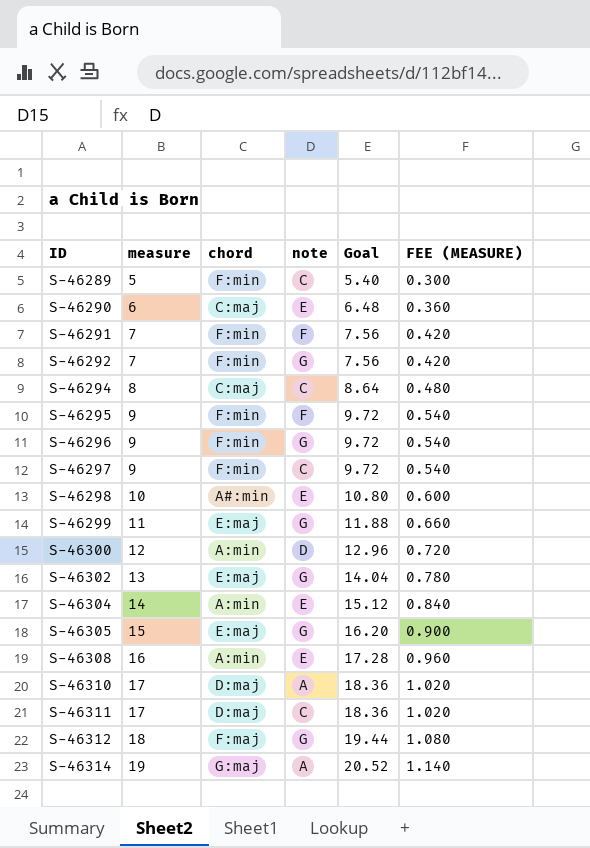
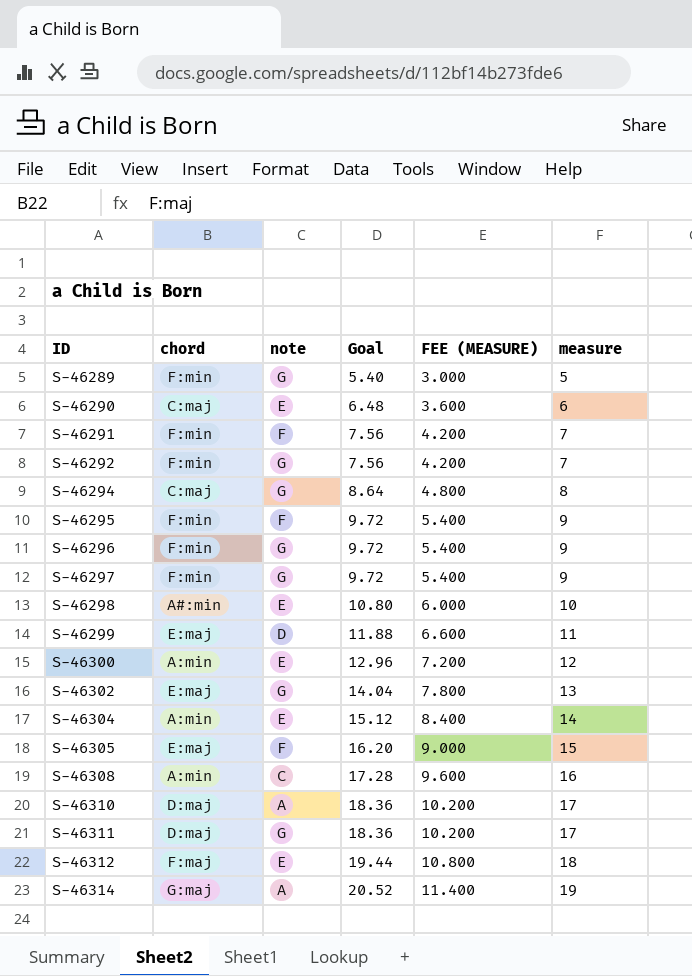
column FEE (MEASURE) | formula: [measure] * 0.06 -> [measure] * 0.6
column measure | position: 2 -> 6
S-46289 | note: C -> G
S-46294 | note: C -> G
S-46297 | note: C -> G
S-46299 | note: G -> D
S-46300 | note: D -> E
S-46305 | note: G -> F
S-46308 | note: E -> C
S-46311 | note: C -> G
S-46312 | note: G -> E

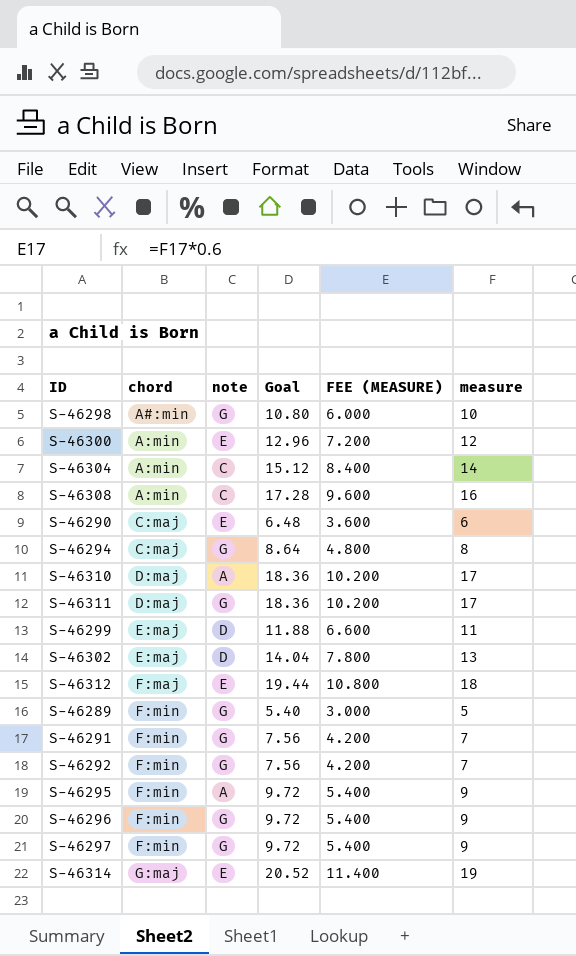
row order: ID ascending -> chord ascending
row S-46305: E:maj | F | 16.20 | 9.000 | 15 -> none
S-46298 | note: E -> G
S-46304 | note: E -> C
S-46302 | note: G -> D
S-46291 | note: F -> G
S-46295 | note: F -> A
S-46314 | note: A -> E

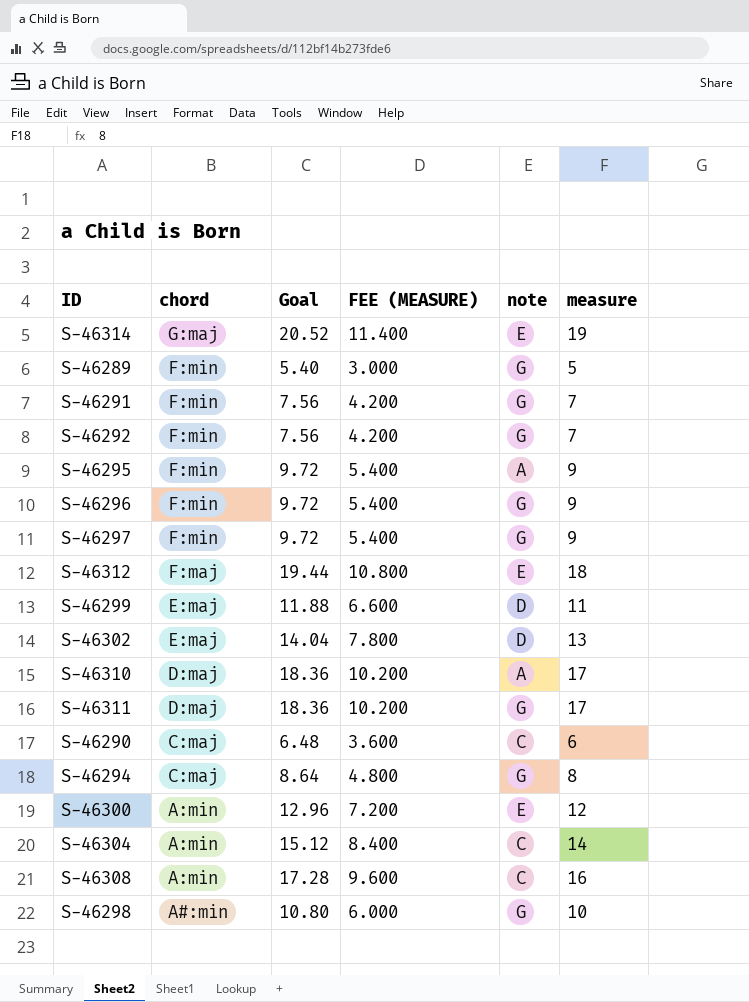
row order: chord ascending -> chord descending
column note | position: 3 -> 5
S-46290 | note: E -> C

